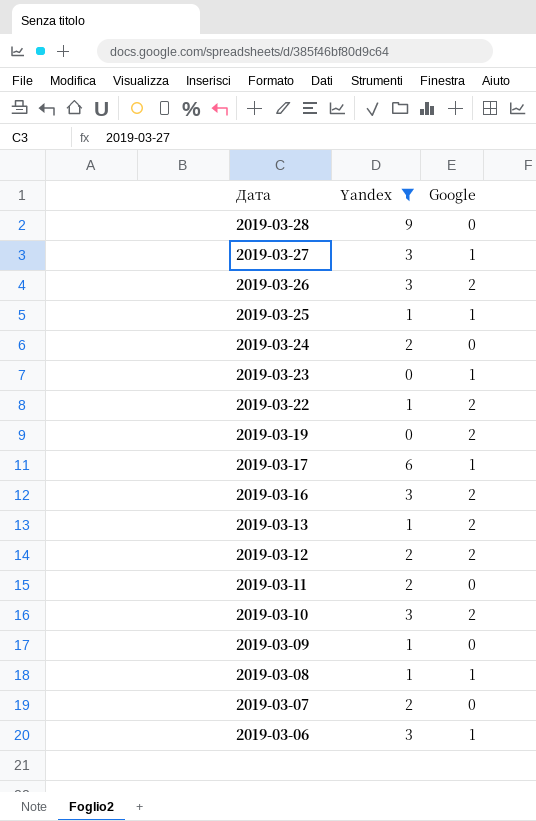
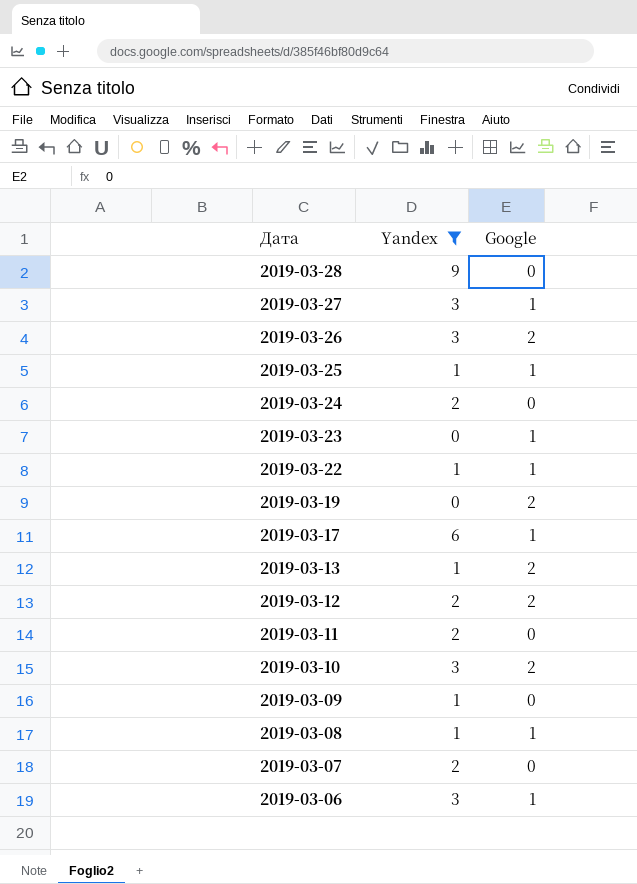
row 2019-03-16: 3 | 2 -> none
2019-03-22 | Google: 2 -> 1

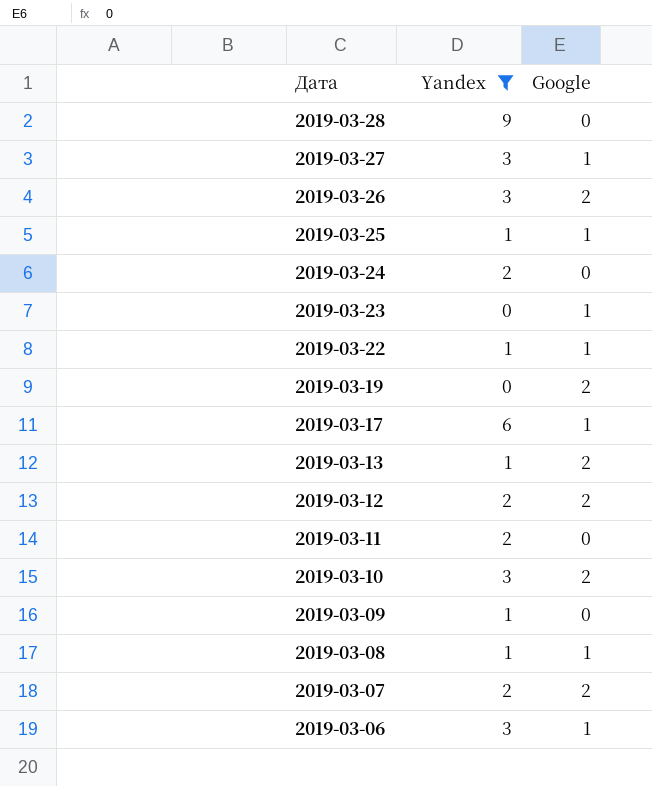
2019-03-07 | Google: 0 -> 2

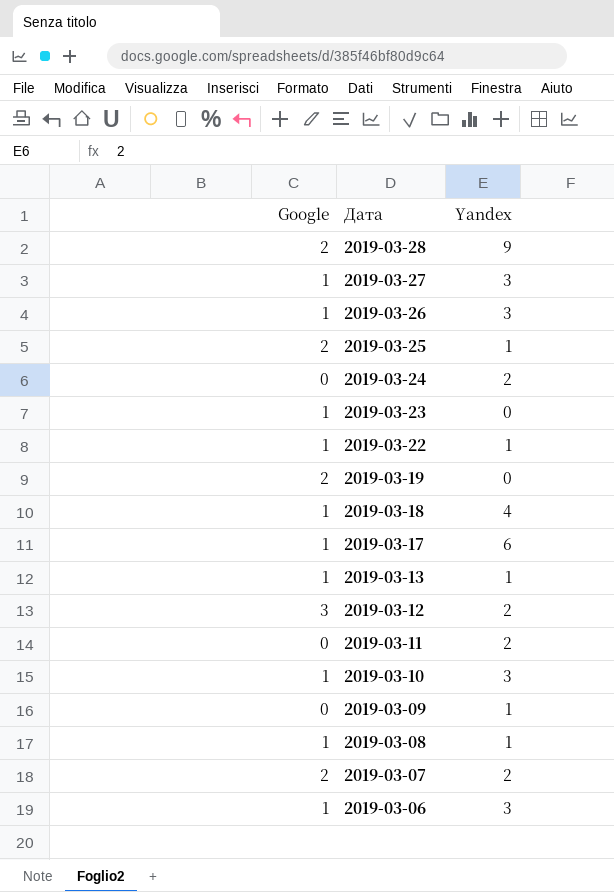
filter: Yandex != 4 -> none
column Google | position: 3 -> 1
2019-03-28 | Google: 0 -> 2
2019-03-26 | Google: 2 -> 1
2019-03-25 | Google: 1 -> 2
2019-03-13 | Google: 2 -> 1
2019-03-12 | Google: 2 -> 3
2019-03-10 | Google: 2 -> 1

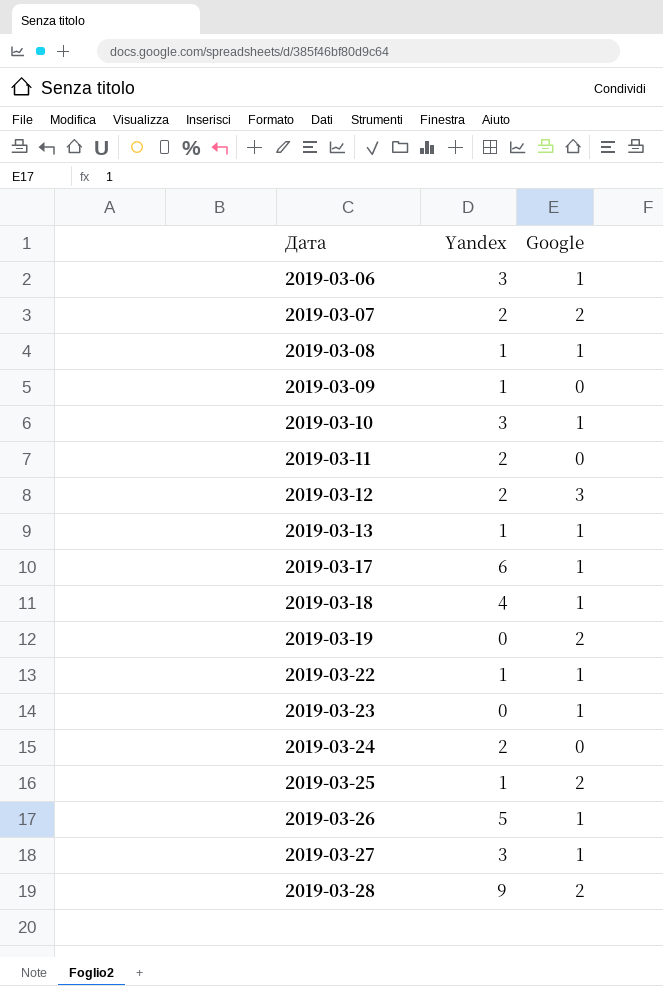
row order: Дата descending -> Дата ascending
column Google | position: 1 -> 3
2019-03-26 | Yandex: 3 -> 5

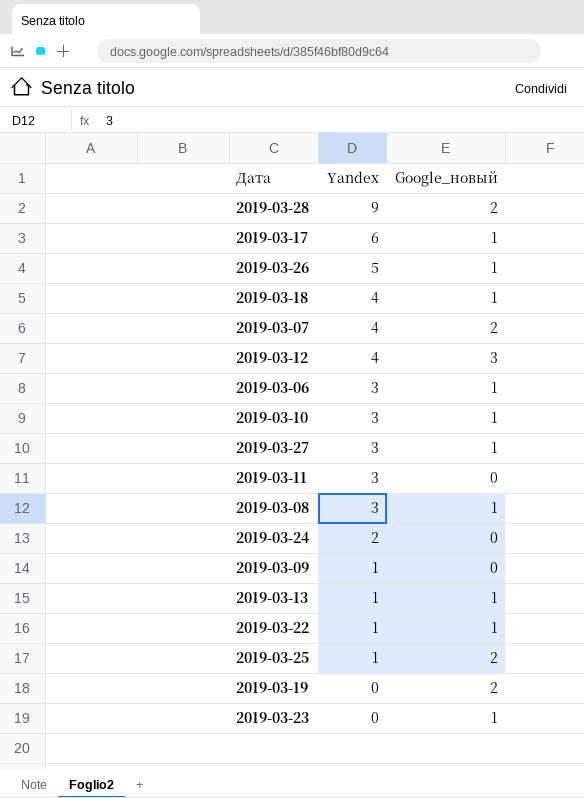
row order: Дата ascending -> Yandex descending
column name: Google -> Google_новый
2019-03-07 | Yandex: 2 -> 4
2019-03-12 | Yandex: 2 -> 4
2019-03-11 | Yandex: 2 -> 3
2019-03-08 | Yandex: 1 -> 3

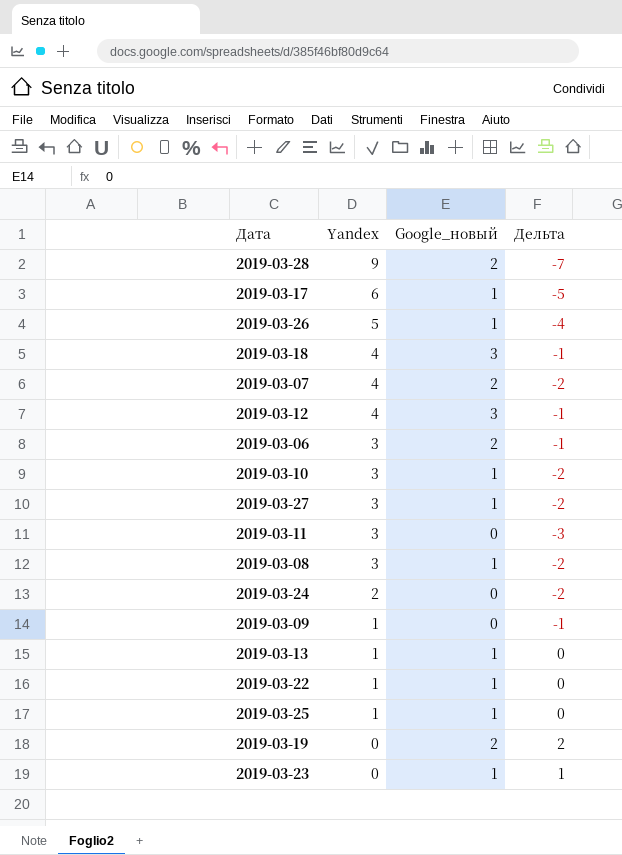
column Дельта | formula: none -> [Google_новый] - [Yandex]
2019-03-18 | Google_новый: 1 -> 3
2019-03-06 | Google_новый: 1 -> 2
2019-03-25 | Google_новый: 2 -> 1

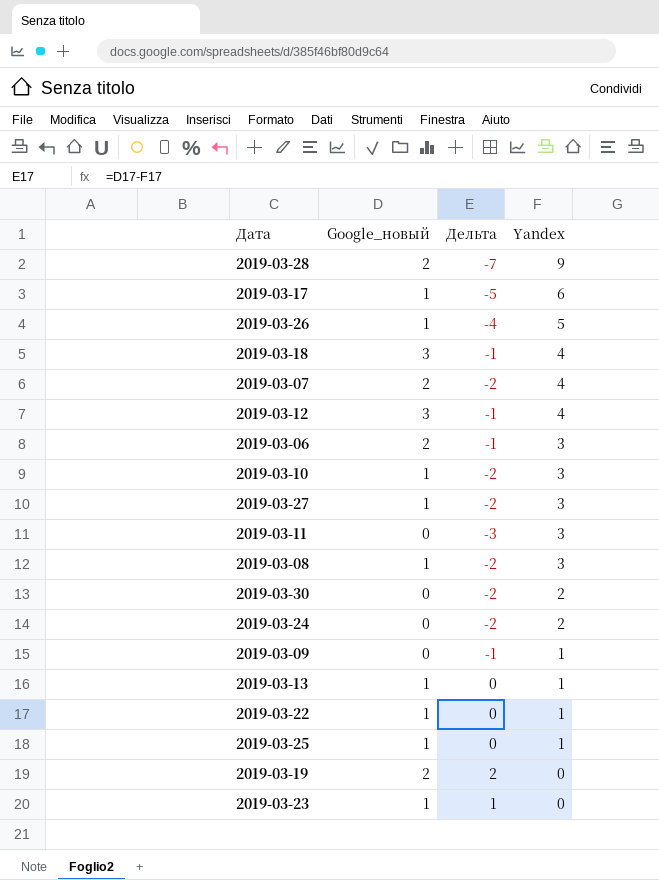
column Yandex | position: 2 -> 4
row 2019-03-30: none -> 0 | -2 | 2

